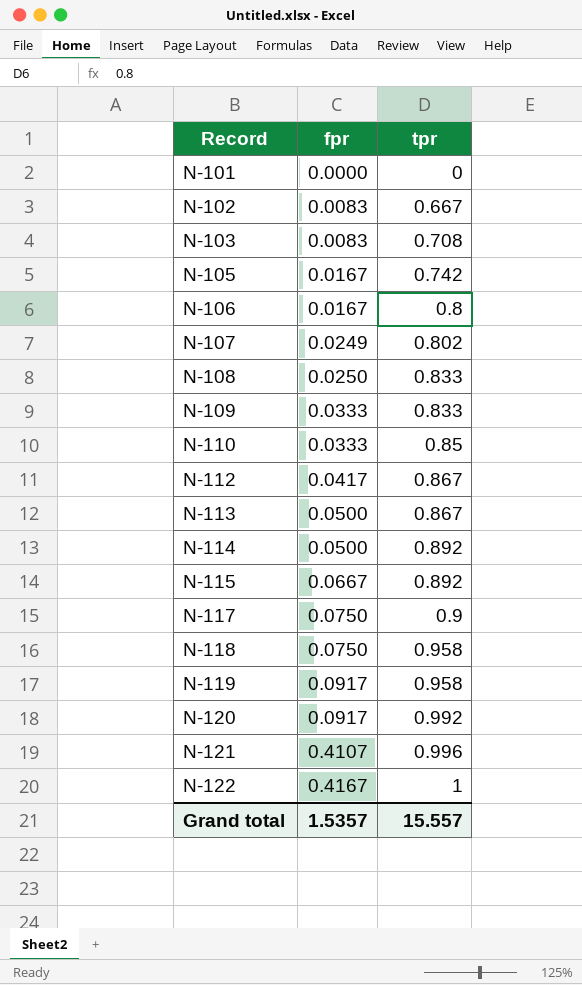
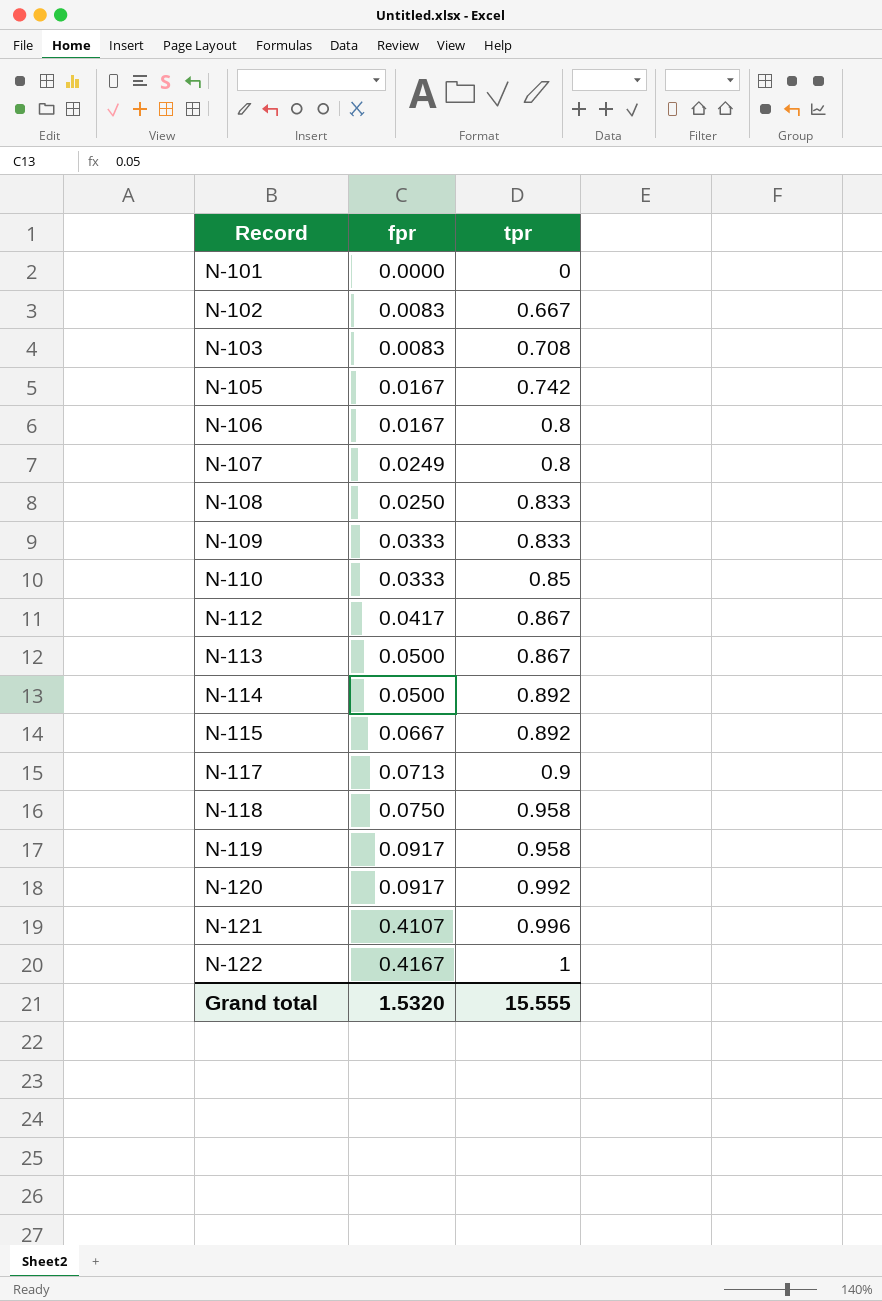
N-107 | tpr: 0.802 -> 0.8
N-117 | fpr: 0.0750 -> 0.0713
Grand total | fpr: 1.5357 -> 1.5320
Grand total | tpr: 15.557 -> 15.555

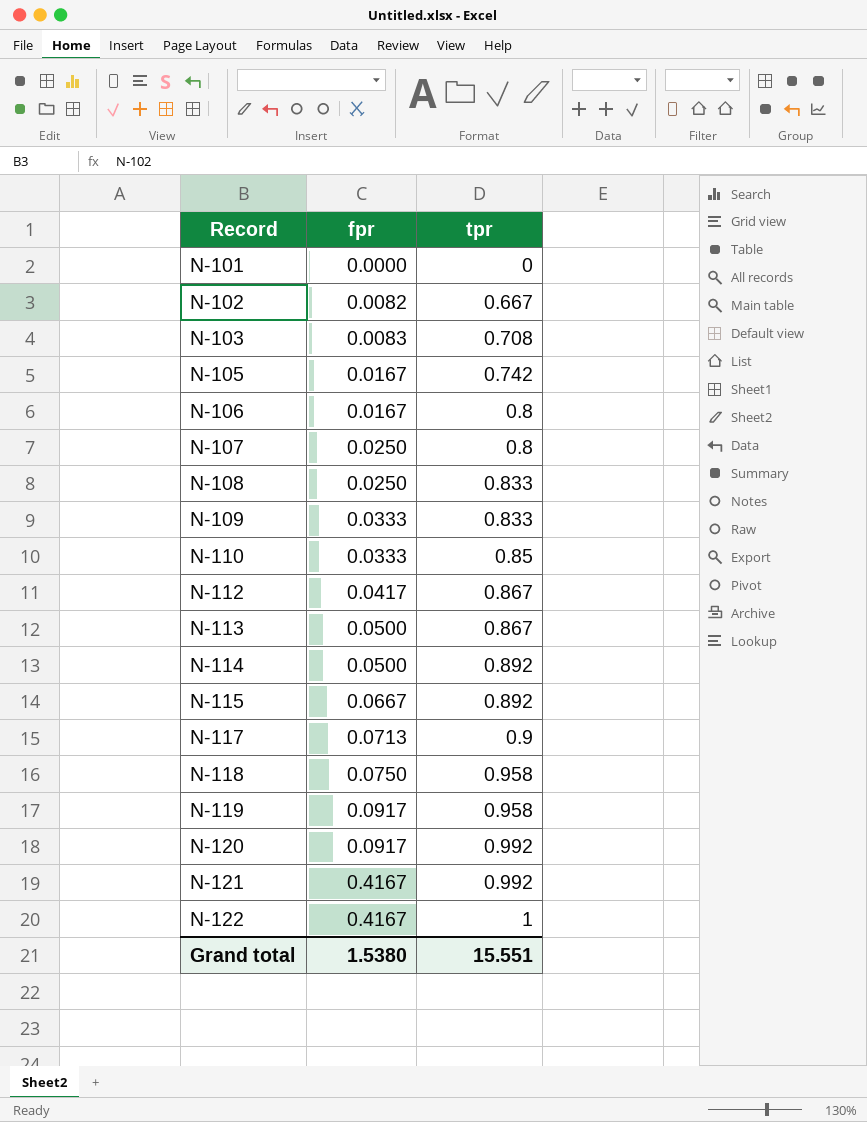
N-102 | fpr: 0.0083 -> 0.0082
N-107 | fpr: 0.0249 -> 0.0250
N-121 | fpr: 0.4107 -> 0.4167
N-121 | tpr: 0.996 -> 0.992
Grand total | fpr: 1.5320 -> 1.5380
Grand total | tpr: 15.555 -> 15.551

